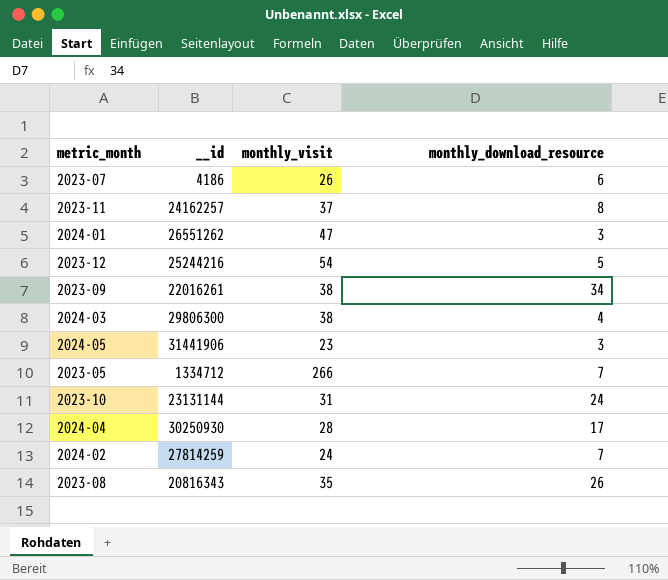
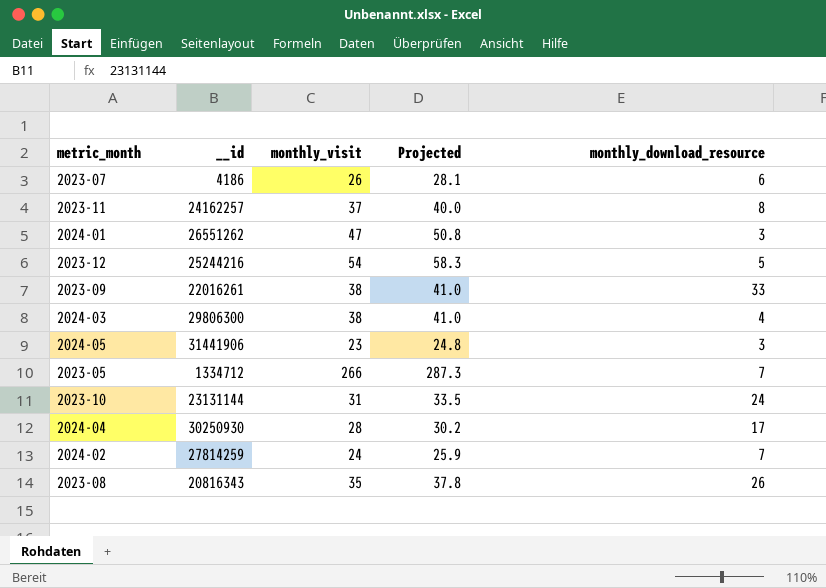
column Projected | formula: none -> [monthly_visit] * 1.08
2023-09 | monthly_download_resource: 34 -> 33

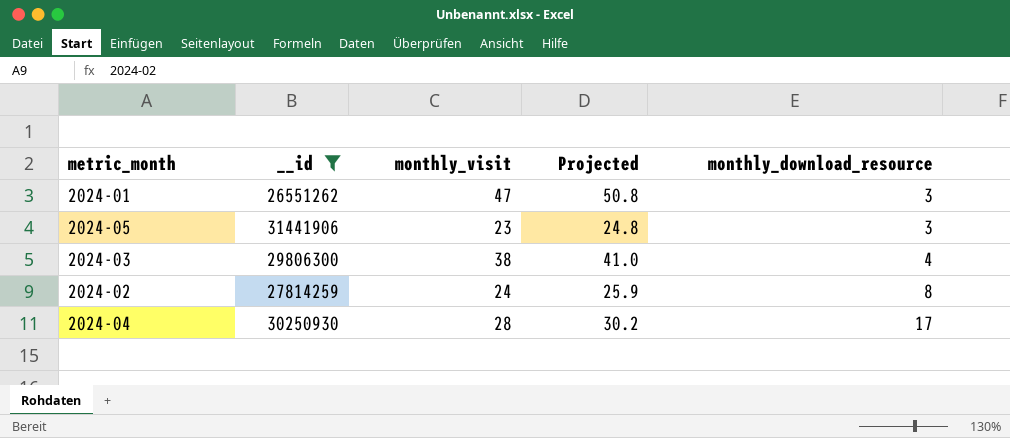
filter: none -> __id >= 26551262
row order: none -> monthly_download_resource ascending
2024-02 | monthly_download_resource: 7 -> 8

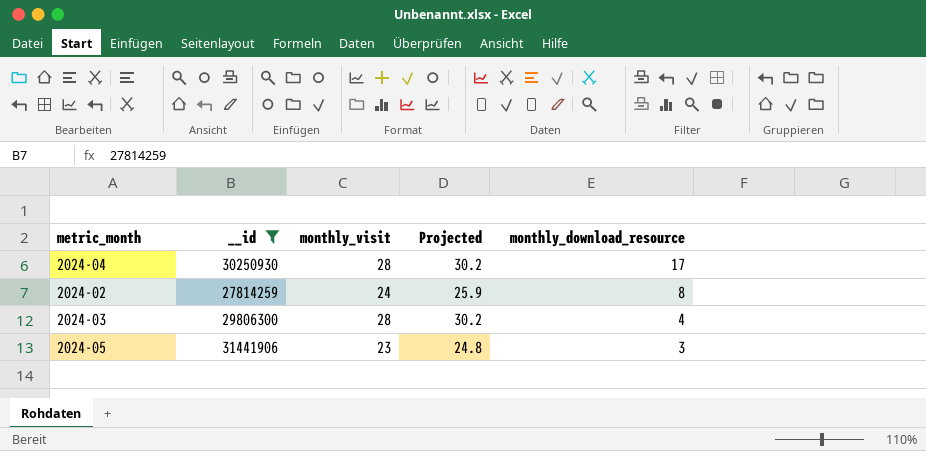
row order: monthly_download_resource ascending -> monthly_download_resource descending
row 2024-01: 26551262 | 47 | 50.8 | 3 -> none
2024-03 | monthly_visit: 38 -> 28
2024-03 | Projected: 41.0 -> 30.2

